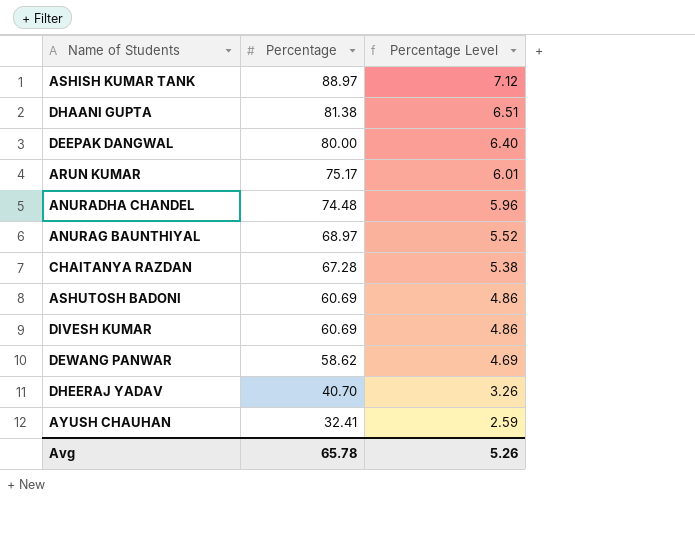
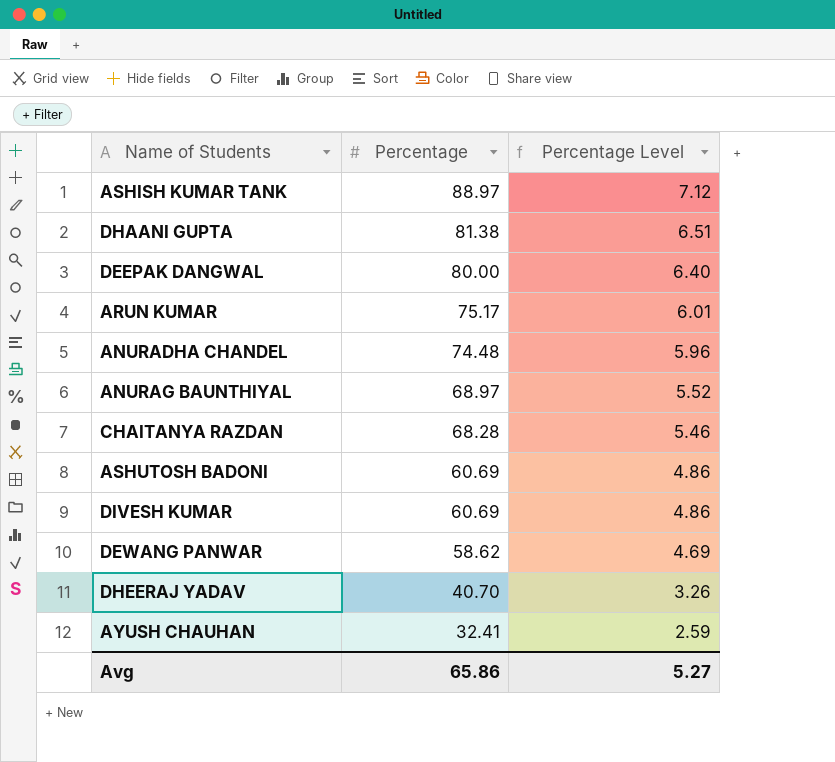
CHAITANYA RAZDAN | Percentage: 67.28 -> 68.28
CHAITANYA RAZDAN | Percentage Level: 5.38 -> 5.46
Avg | Percentage: 65.78 -> 65.86
Avg | Percentage Level: 5.26 -> 5.27

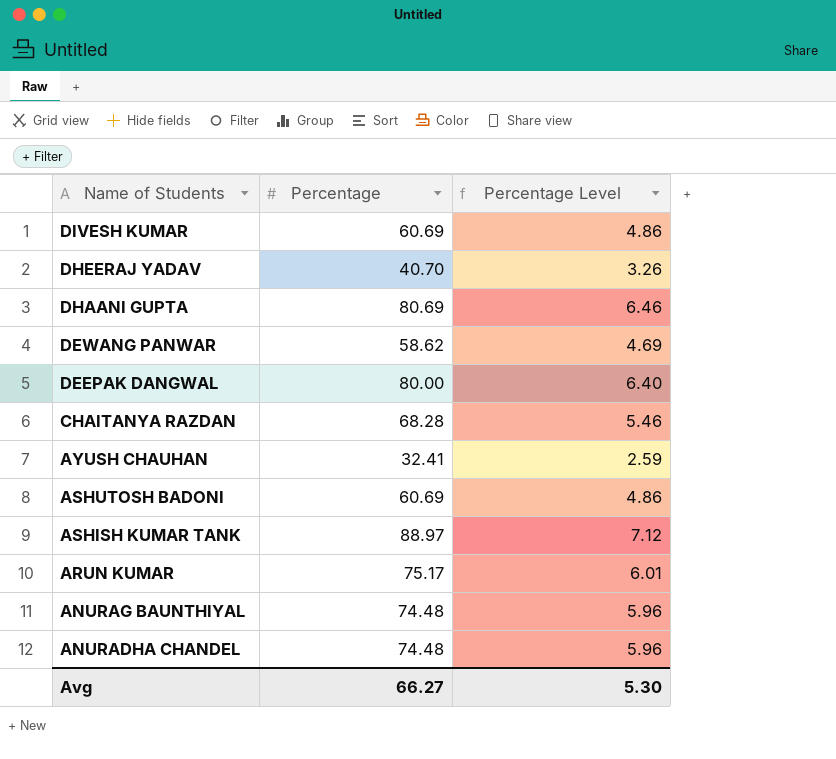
row order: Percentage descending -> Name of Students descending
DHAANI GUPTA | Percentage: 81.38 -> 80.69
DHAANI GUPTA | Percentage Level: 6.51 -> 6.46
ANURAG BAUNTHIYAL | Percentage: 68.97 -> 74.48
ANURAG BAUNTHIYAL | Percentage Level: 5.52 -> 5.96
Avg | Percentage: 65.86 -> 66.27
Avg | Percentage Level: 5.27 -> 5.30

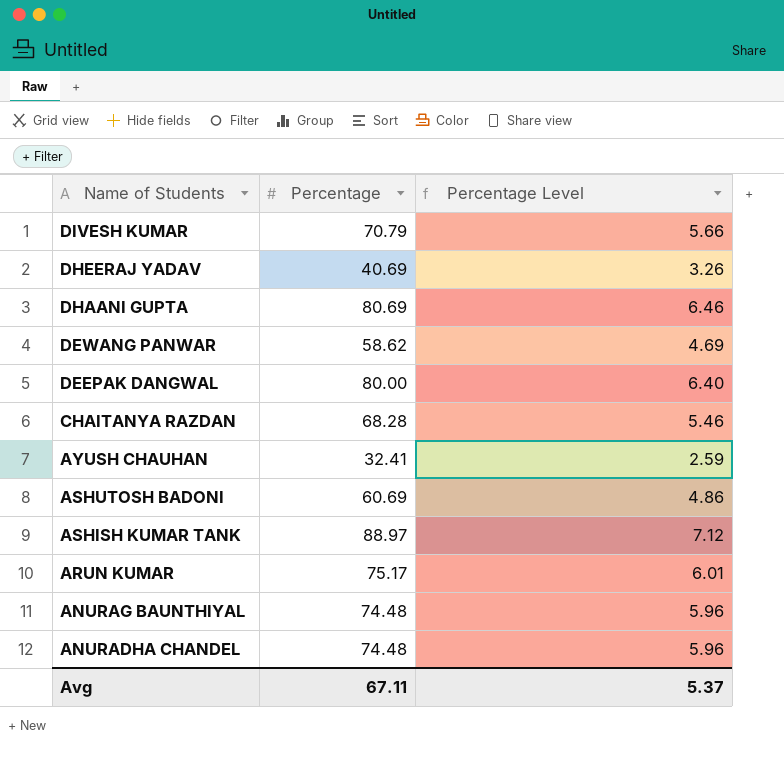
DIVESH KUMAR | Percentage: 60.69 -> 70.79
DIVESH KUMAR | Percentage Level: 4.86 -> 5.66
DHEERAJ YADAV | Percentage: 40.70 -> 40.69
Avg | Percentage: 66.27 -> 67.11
Avg | Percentage Level: 5.30 -> 5.37

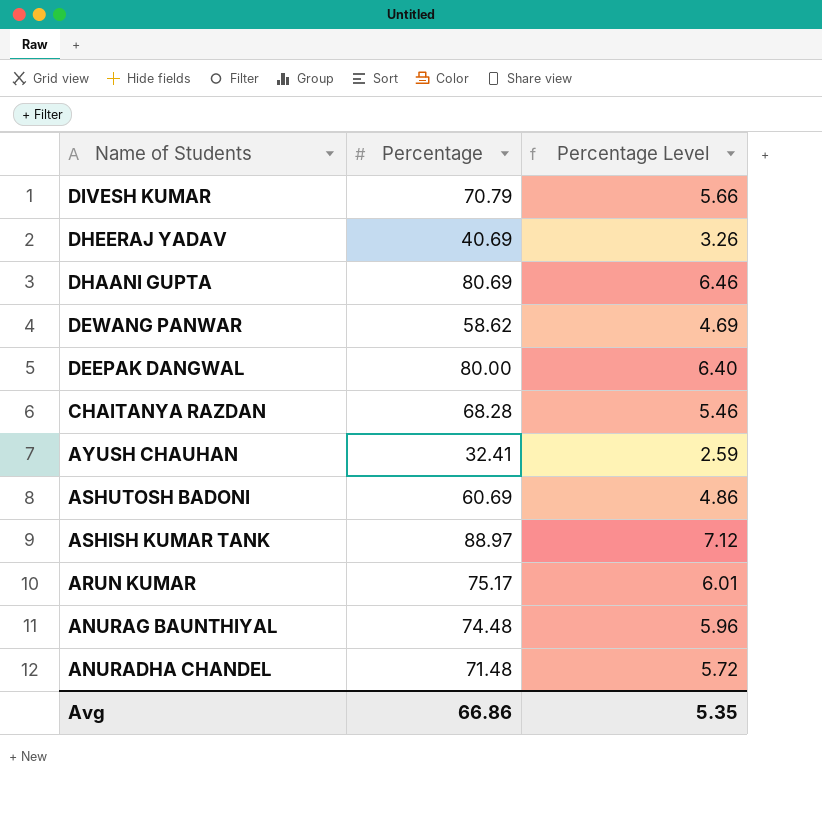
ANURADHA CHANDEL | Percentage: 74.48 -> 71.48
ANURADHA CHANDEL | Percentage Level: 5.96 -> 5.72
Avg | Percentage: 67.11 -> 66.86
Avg | Percentage Level: 5.37 -> 5.35

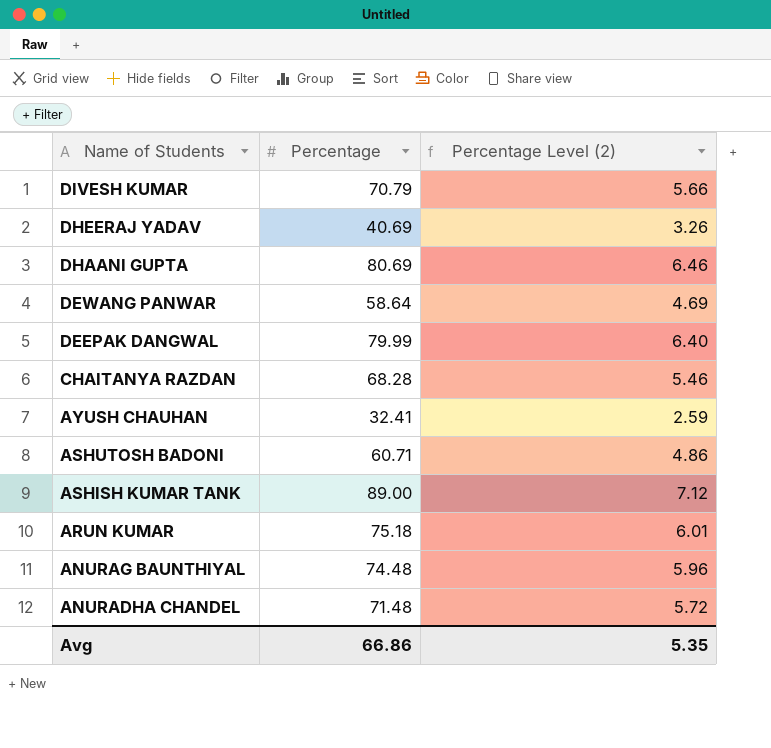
column name: Percentage Level -> Percentage Level (2)
DEWANG PANWAR | Percentage: 58.62 -> 58.64
DEEPAK DANGWAL | Percentage: 80.00 -> 79.99
ASHUTOSH BADONI | Percentage: 60.69 -> 60.71
ASHISH KUMAR TANK | Percentage: 88.97 -> 89.00
ARUN KUMAR | Percentage: 75.17 -> 75.18

